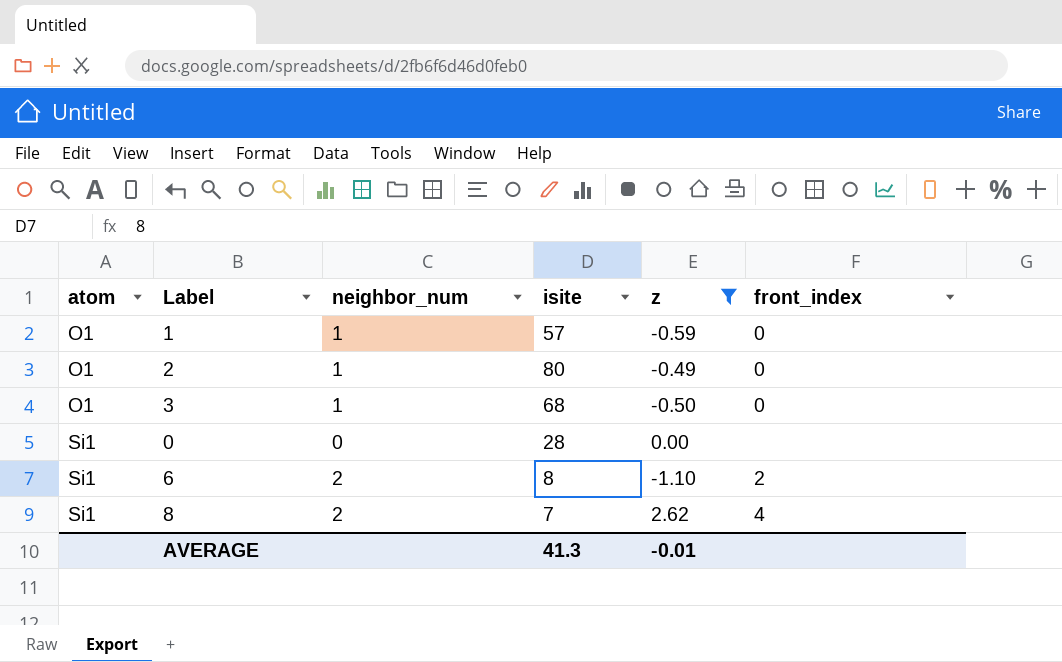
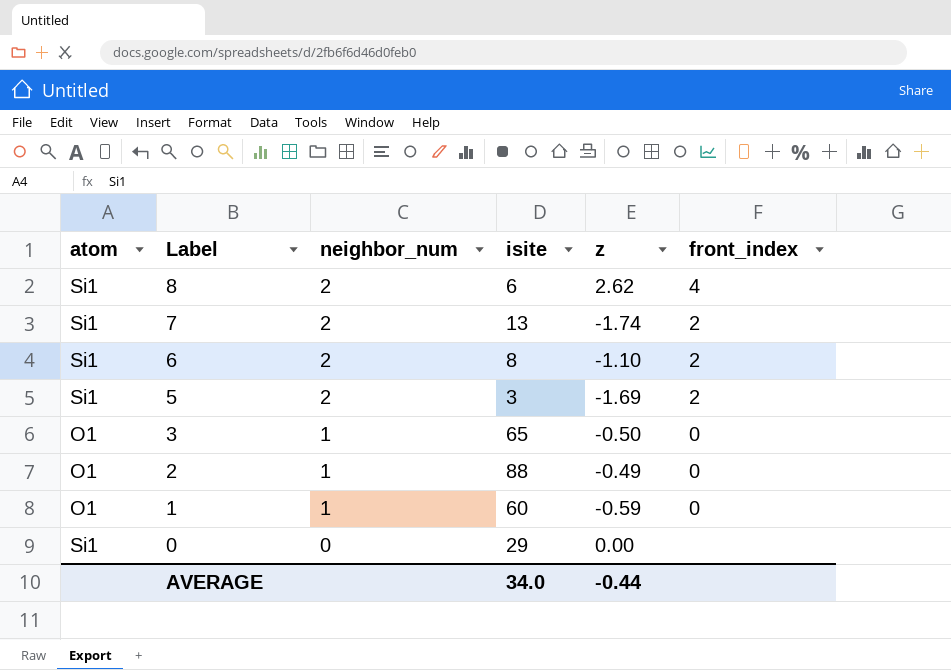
filter: z >= -1.10 -> none
row order: atom ascending -> Label descending
8 | isite: 7 -> 6
3 | isite: 68 -> 65
2 | isite: 80 -> 88
1 | isite: 57 -> 60
0 | isite: 28 -> 29
AVERAGE | isite: 41.3 -> 34.0
AVERAGE | z: -0.01 -> -0.44

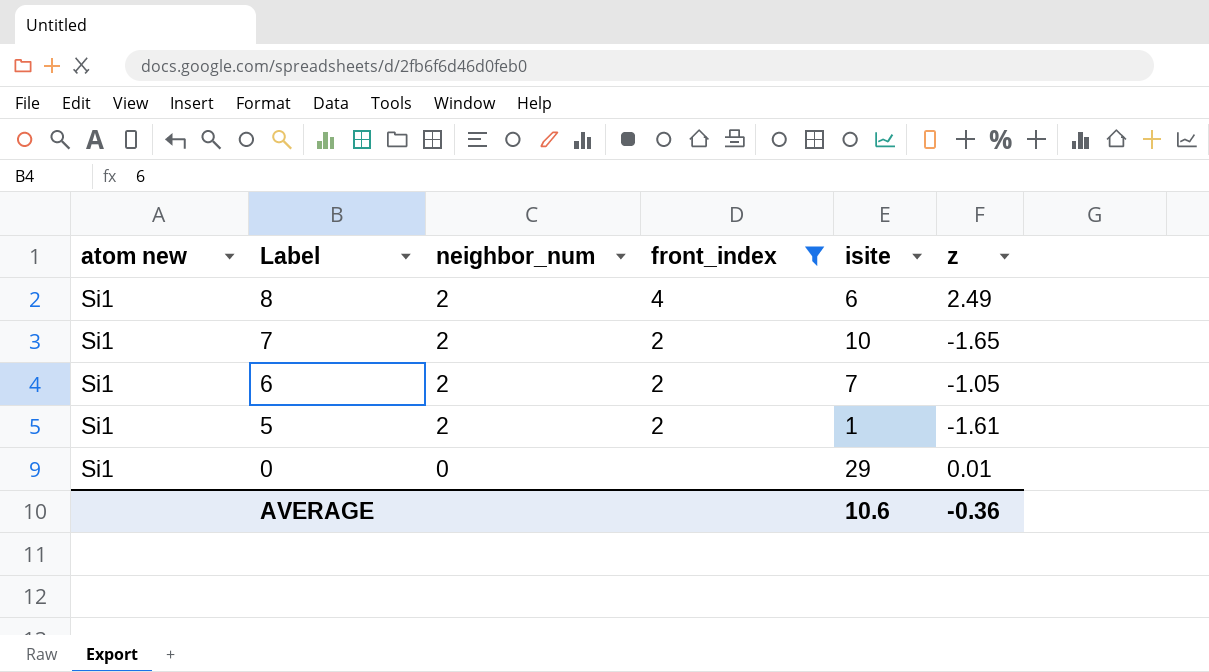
filter: none -> front_index != 0
column name: atom -> atom new
column front_index | position: 6 -> 4
8 | z: 2.62 -> 2.49
7 | isite: 13 -> 10
7 | z: -1.74 -> -1.65
6 | isite: 8 -> 7
6 | z: -1.10 -> -1.05
5 | isite: 3 -> 1
5 | z: -1.69 -> -1.61
0 | z: 0.00 -> 0.01
AVERAGE | isite: 34.0 -> 10.6
AVERAGE | z: -0.44 -> -0.36

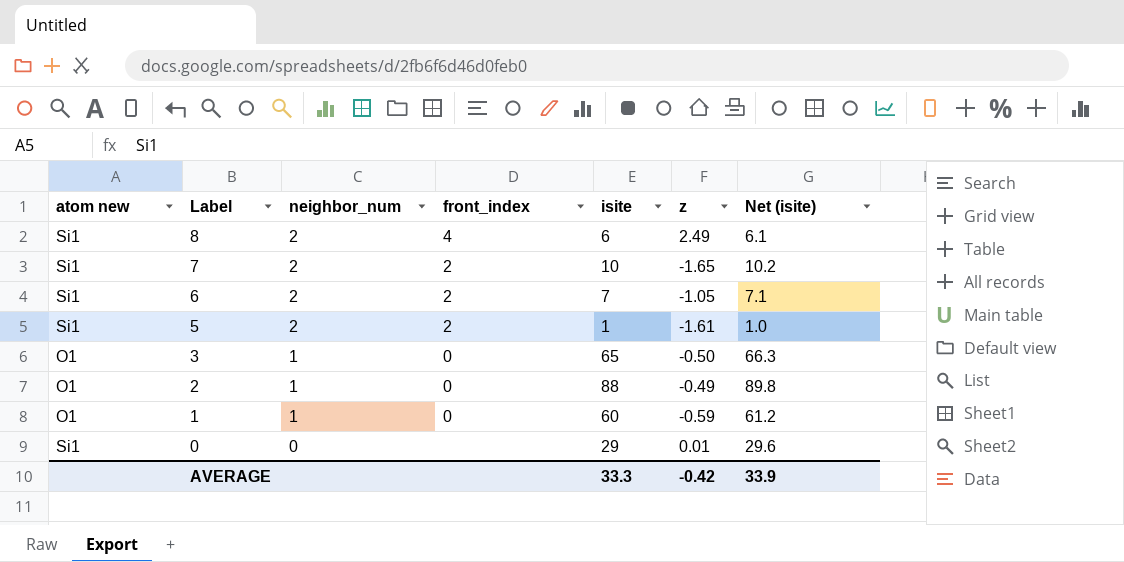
filter: front_index != 0 -> none
column Net (isite) | formula: none -> [isite] * 1.02
AVERAGE | isite: 10.6 -> 33.3
AVERAGE | z: -0.36 -> -0.42

